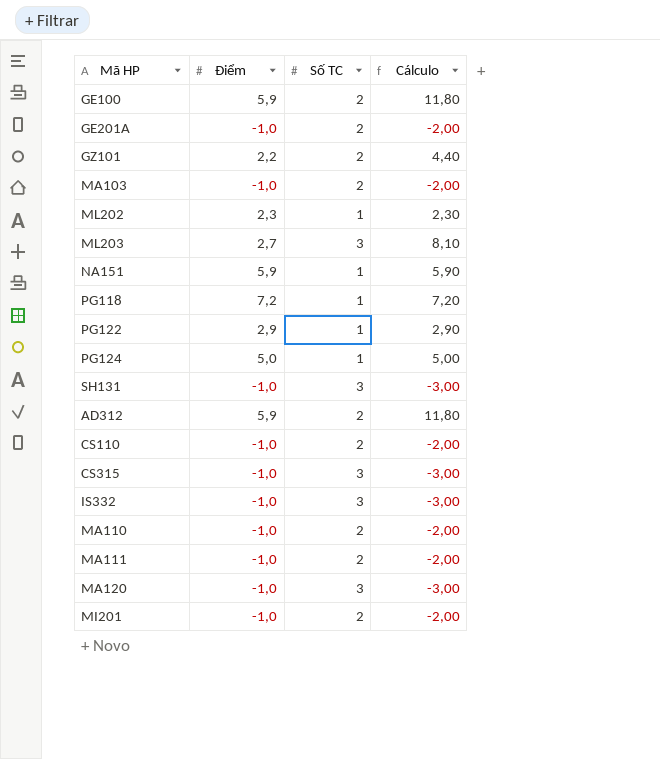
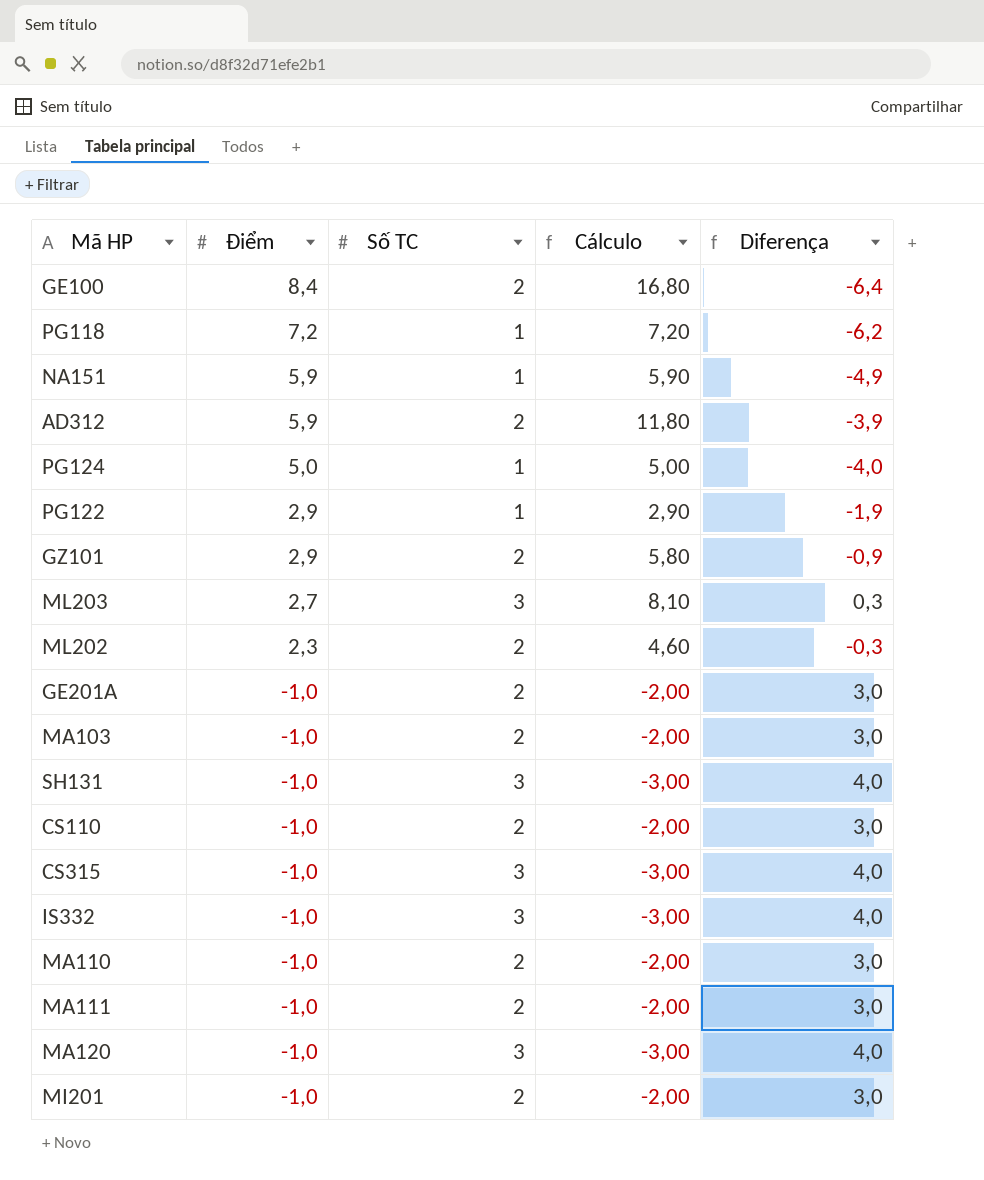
row order: none -> Điểm descending
column Diferença | formula: none -> [Số TC] - [Điểm]
GE100 | Điểm: 5,9 -> 8,4
GE100 | Cálculo: 11,80 -> 16,80
GZ101 | Điểm: 2,2 -> 2,9
GZ101 | Cálculo: 4,40 -> 5,80
ML202 | Số TC: 1 -> 2
ML202 | Cálculo: 2,30 -> 4,60

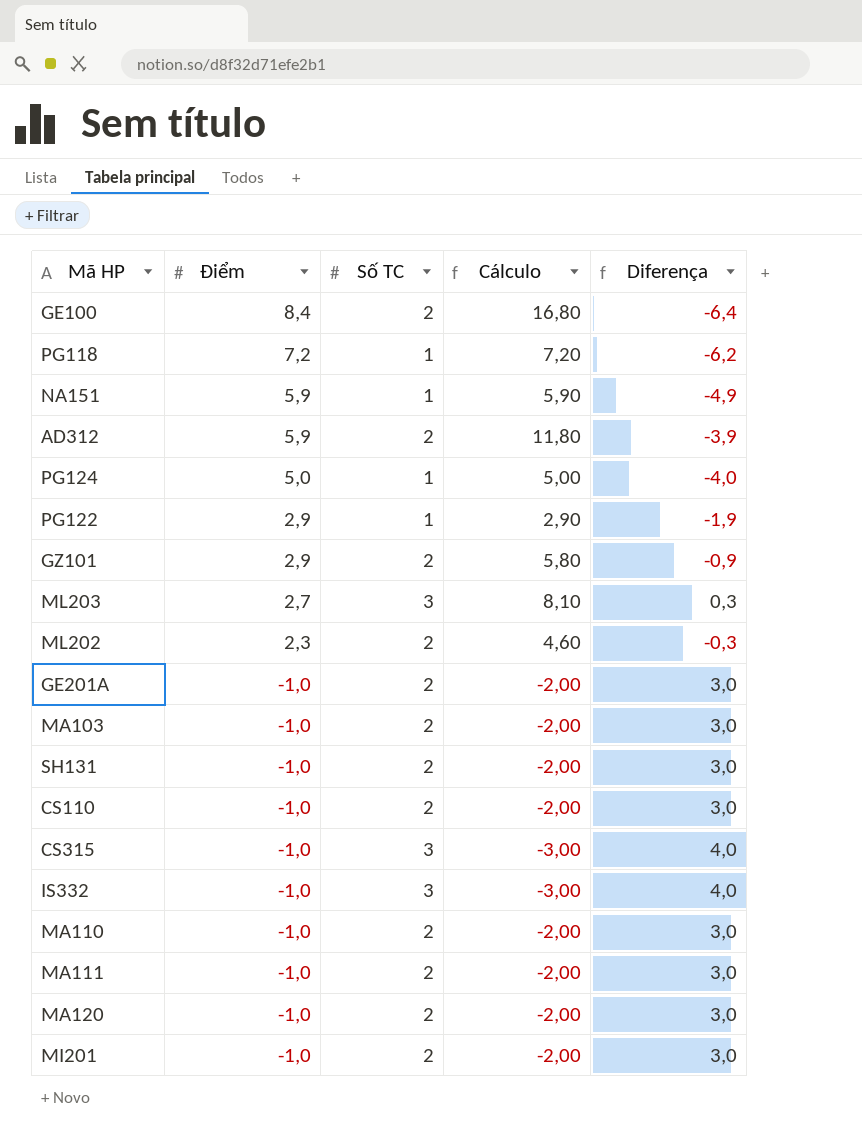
SH131 | Số TC: 3 -> 2
SH131 | Cálculo: -3,00 -> -2,00
SH131 | Diferença: 4,0 -> 3,0
MA120 | Số TC: 3 -> 2
MA120 | Cálculo: -3,00 -> -2,00
MA120 | Diferença: 4,0 -> 3,0

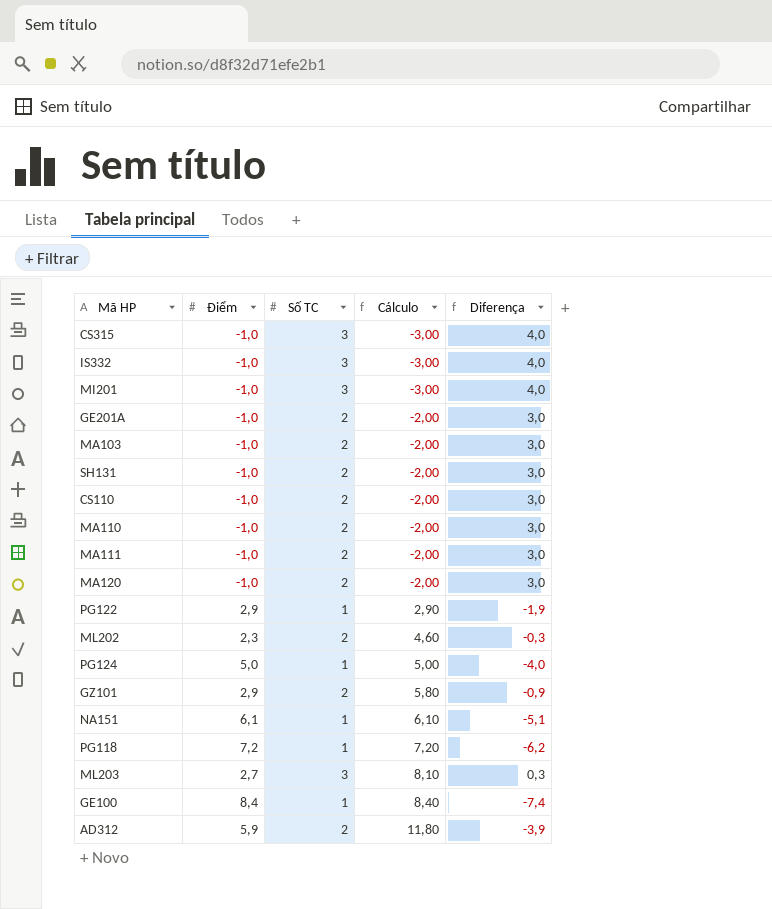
row order: Điểm descending -> Cálculo ascending
MI201 | Số TC: 2 -> 3
MI201 | Cálculo: -2,00 -> -3,00
MI201 | Diferença: 3,0 -> 4,0
NA151 | Điểm: 5,9 -> 6,1
NA151 | Cálculo: 5,90 -> 6,10
NA151 | Diferença: -4,9 -> -5,1
GE100 | Số TC: 2 -> 1
GE100 | Cálculo: 16,80 -> 8,40
GE100 | Diferença: -6,4 -> -7,4

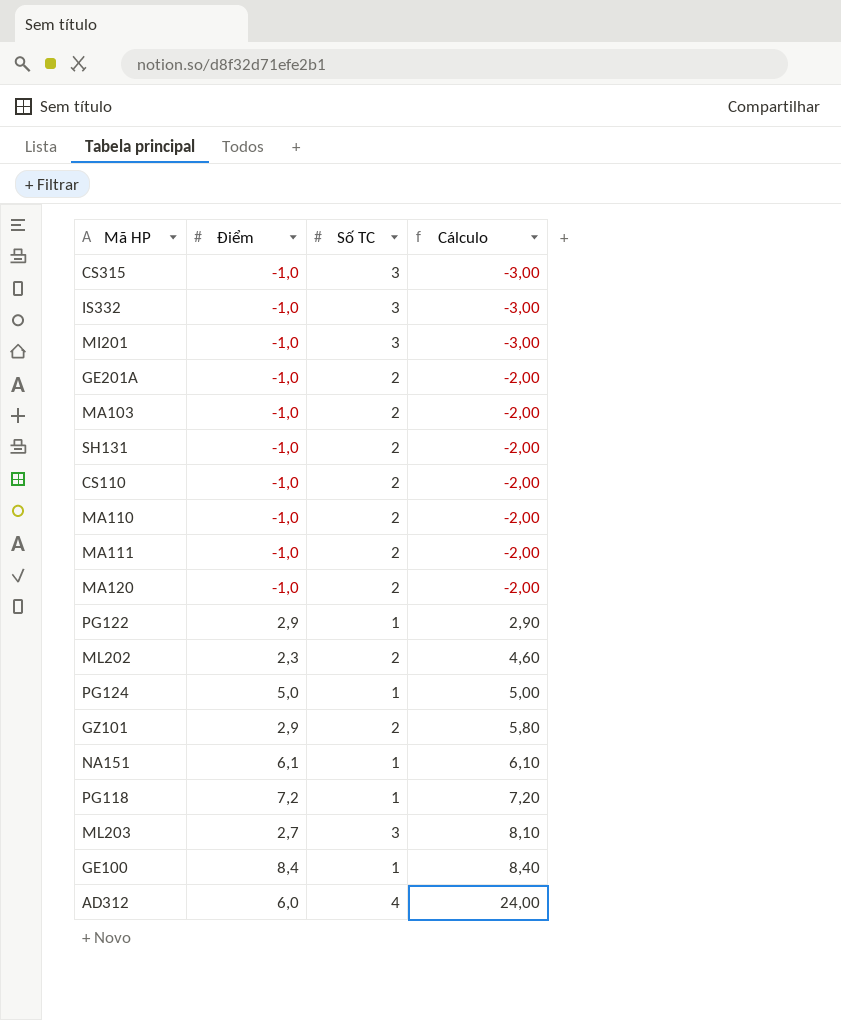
column Diferença | formula: [Số TC] - [Điểm] -> none
AD312 | Điểm: 5,9 -> 6,0
AD312 | Số TC: 2 -> 4
AD312 | Cálculo: 11,80 -> 24,00

